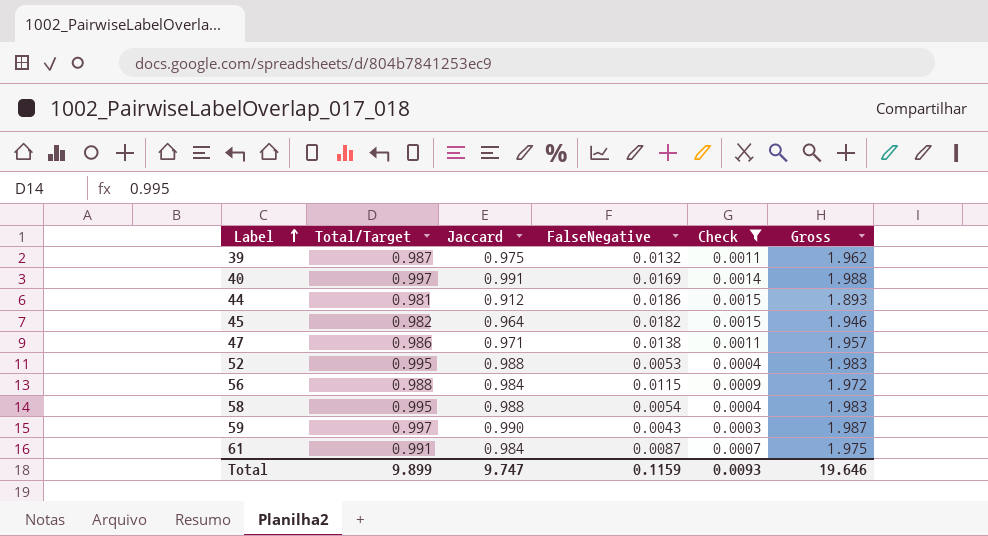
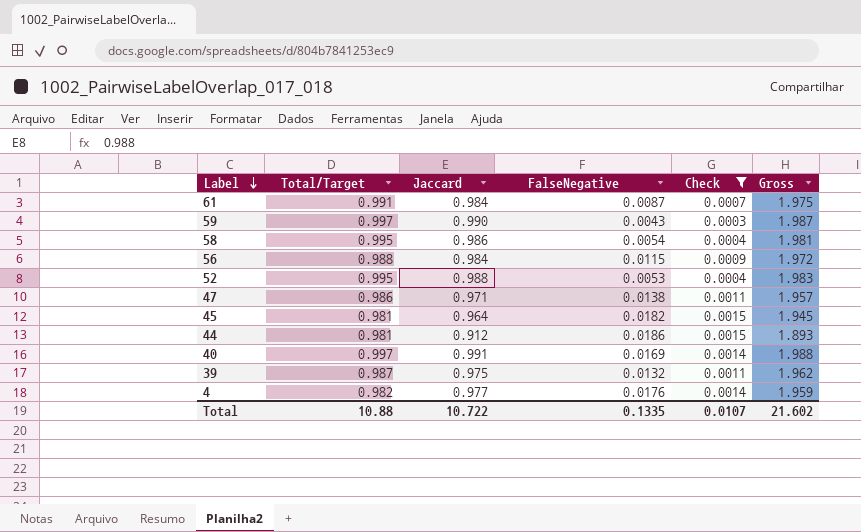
row order: Label ascending -> Label descending
58 | Jaccard: 0.988 -> 0.986
58 | Gross: 1.983 -> 1.981
45 | Total/Target: 0.982 -> 0.981
45 | Gross: 1.946 -> 1.945
row 4: none -> 0.982 | 0.977 | 0.0176 | 0.0014 | 1.959
Total | Total/Target: 9.899 -> 10.88
Total | Jaccard: 9.747 -> 10.722
Total | FalseNegative: 0.1159 -> 0.1335
Total | Check: 0.0093 -> 0.0107
Total | Gross: 19.646 -> 21.602

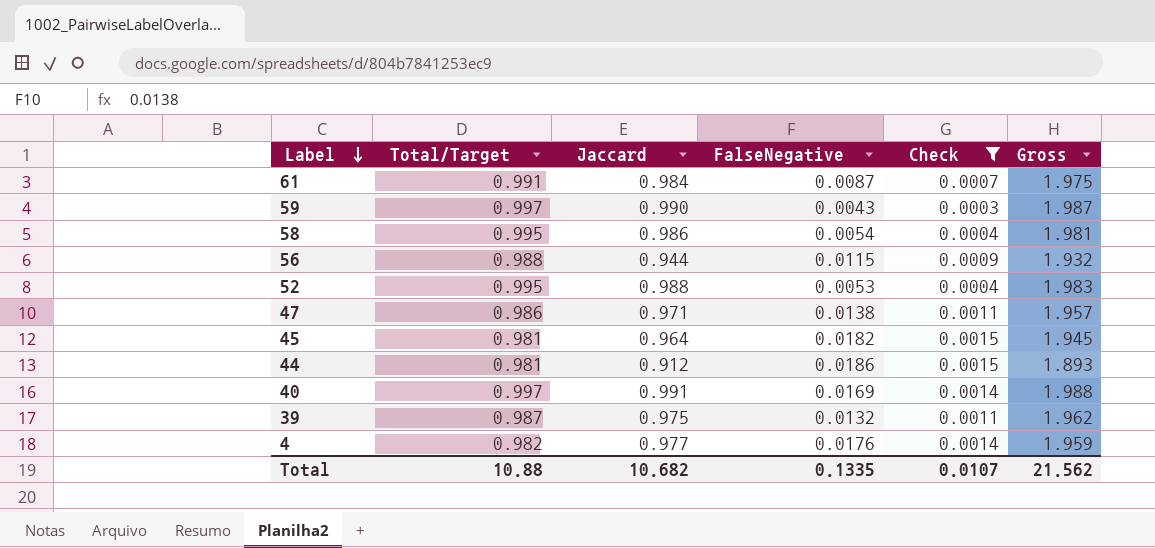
56 | Jaccard: 0.984 -> 0.944
56 | Gross: 1.972 -> 1.932
Total | Jaccard: 10.722 -> 10.682
Total | Gross: 21.602 -> 21.562

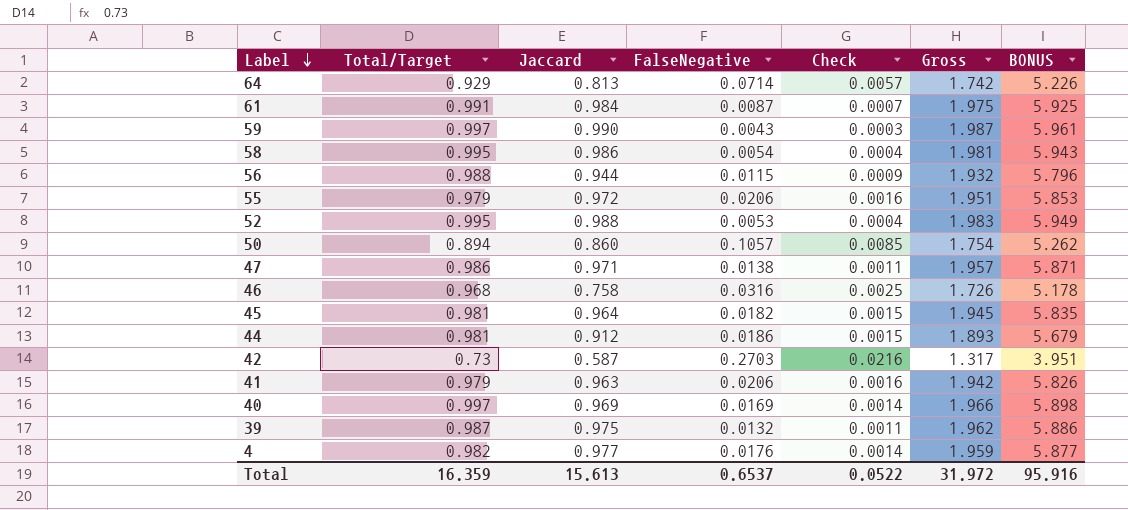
filter: Check <= 0.0015 -> none
column BONUS | formula: none -> [Gross] * 3
40 | Jaccard: 0.991 -> 0.969
40 | Gross: 1.988 -> 1.966
Total | Total/Target: 10.88 -> 16.359
Total | Jaccard: 10.682 -> 15.613
Total | FalseNegative: 0.1335 -> 0.6537
Total | Check: 0.0107 -> 0.0522
Total | Gross: 21.562 -> 31.972

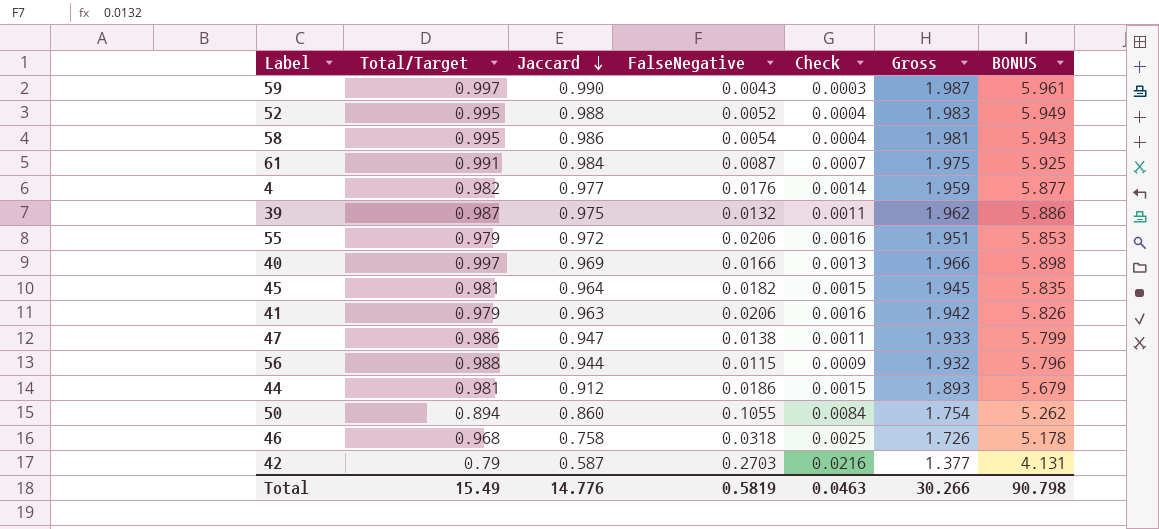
row order: Label descending -> Jaccard descending
row 64: 0.929 | 0.813 | 0.0714 | 0.0057 | 1.742 | 5.226 -> none
52 | FalseNegative: 0.0053 -> 0.0052
40 | FalseNegative: 0.0169 -> 0.0166
40 | Check: 0.0014 -> 0.0013
47 | Jaccard: 0.971 -> 0.947
47 | Gross: 1.957 -> 1.933
47 | BONUS: 5.871 -> 5.799
50 | FalseNegative: 0.1057 -> 0.1055
50 | Check: 0.0085 -> 0.0084
46 | FalseNegative: 0.0316 -> 0.0318
42 | Total/Target: 0.73 -> 0.79
42 | Gross: 1.317 -> 1.377
42 | BONUS: 3.951 -> 4.131
Total | Total/Target: 16.359 -> 15.49
Total | Jaccard: 15.613 -> 14.776
Total | FalseNegative: 0.6537 -> 0.5819
Total | Check: 0.0522 -> 0.0463
Total | Gross: 31.972 -> 30.266
Total | BONUS: 95.916 -> 90.798

